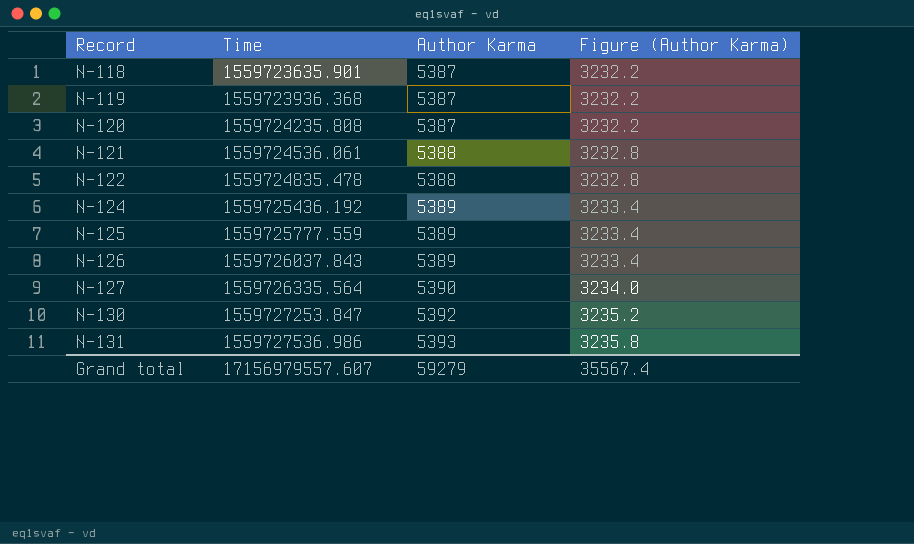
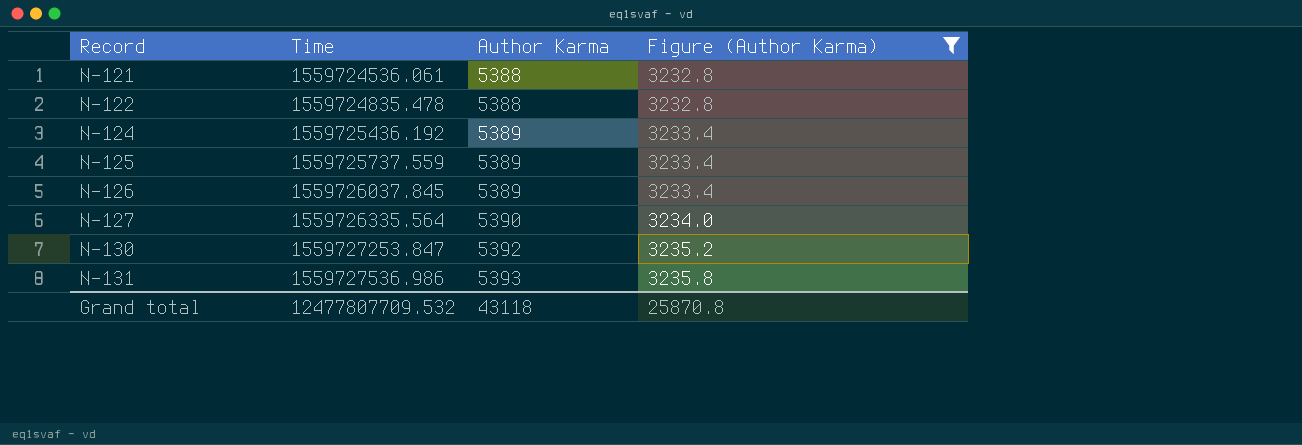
filter: none -> Figure (Author Karma) != 3232.2
N-125 | Time: 1559725777.559 -> 1559725737.559
N-126 | Time: 1559726037.843 -> 1559726037.845
Grand total | Time: 17156979557.607 -> 12477807709.532
Grand total | Author Karma: 59279 -> 43118
Grand total | Figure (Author Karma): 35567.4 -> 25870.8

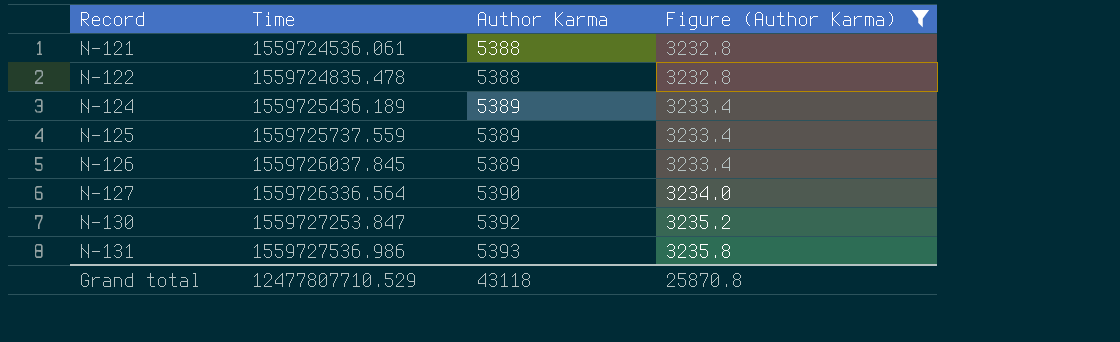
N-124 | Time: 1559725436.192 -> 1559725436.189
N-127 | Time: 1559726335.564 -> 1559726336.564
Grand total | Time: 12477807709.532 -> 12477807710.529

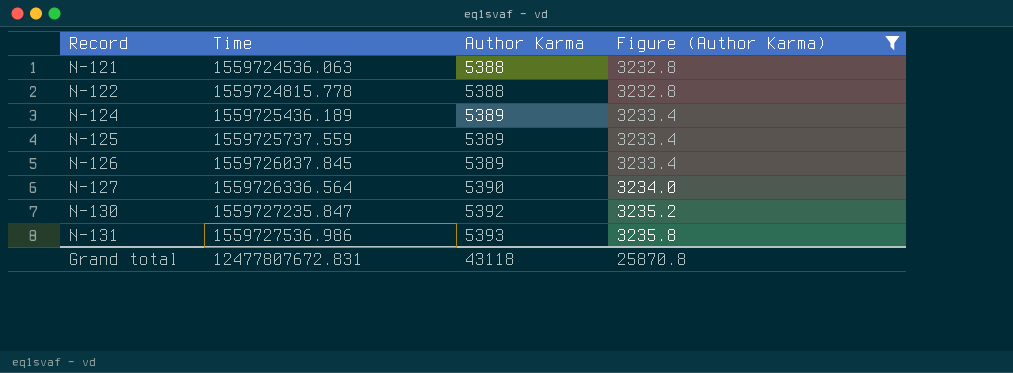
N-121 | Time: 1559724536.061 -> 1559724536.063
N-122 | Time: 1559724835.478 -> 1559724815.778
N-130 | Time: 1559727253.847 -> 1559727235.847
Grand total | Time: 12477807710.529 -> 12477807672.831

